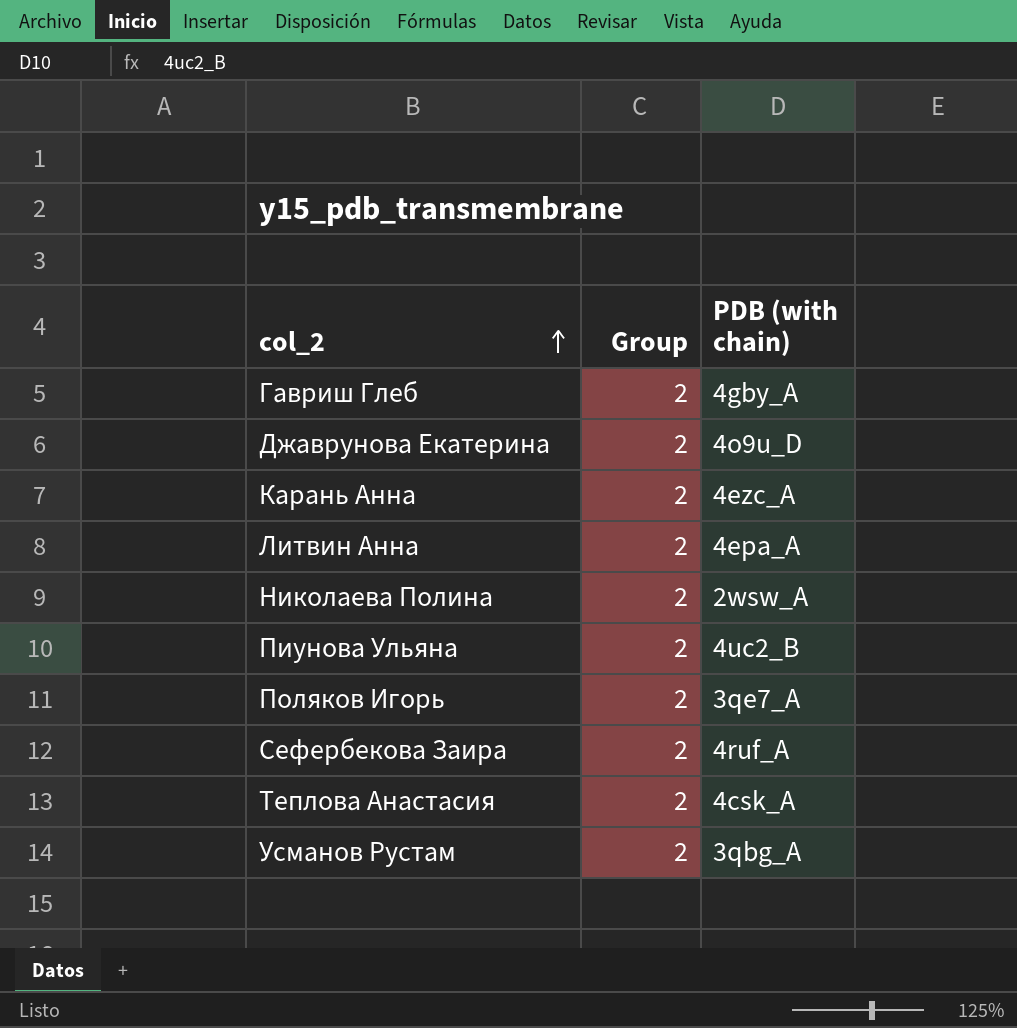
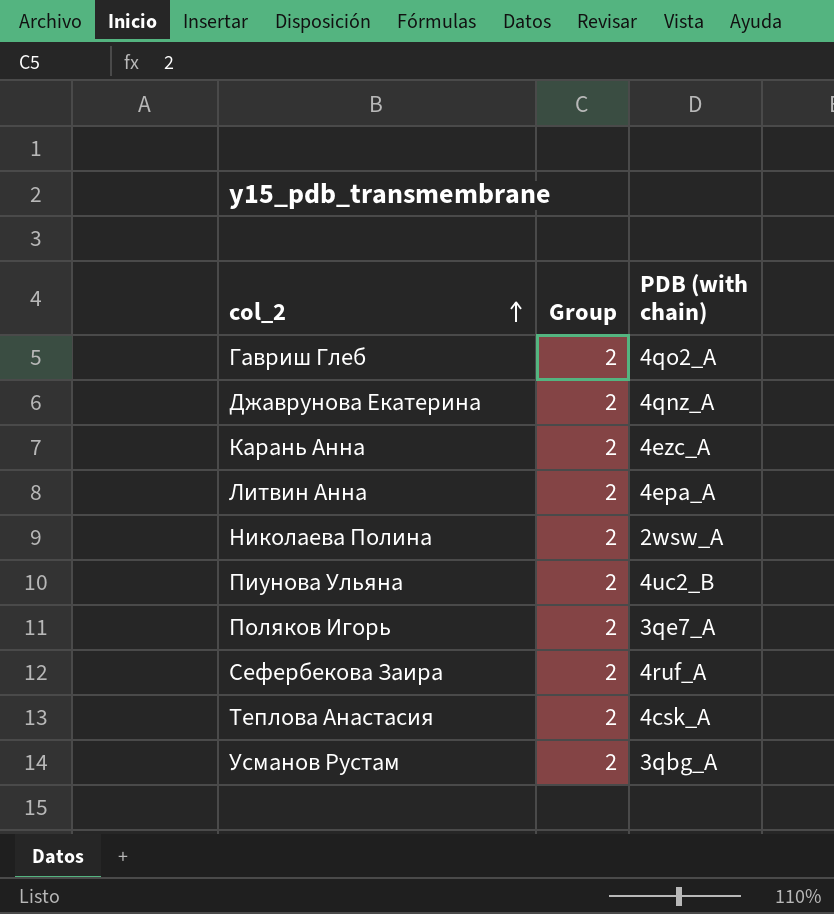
Гавриш Глеб | PDB (with chain): 4gby_A -> 4qo2_A
Джаврунова Екатерина | PDB (with chain): 4o9u_D -> 4qnz_A

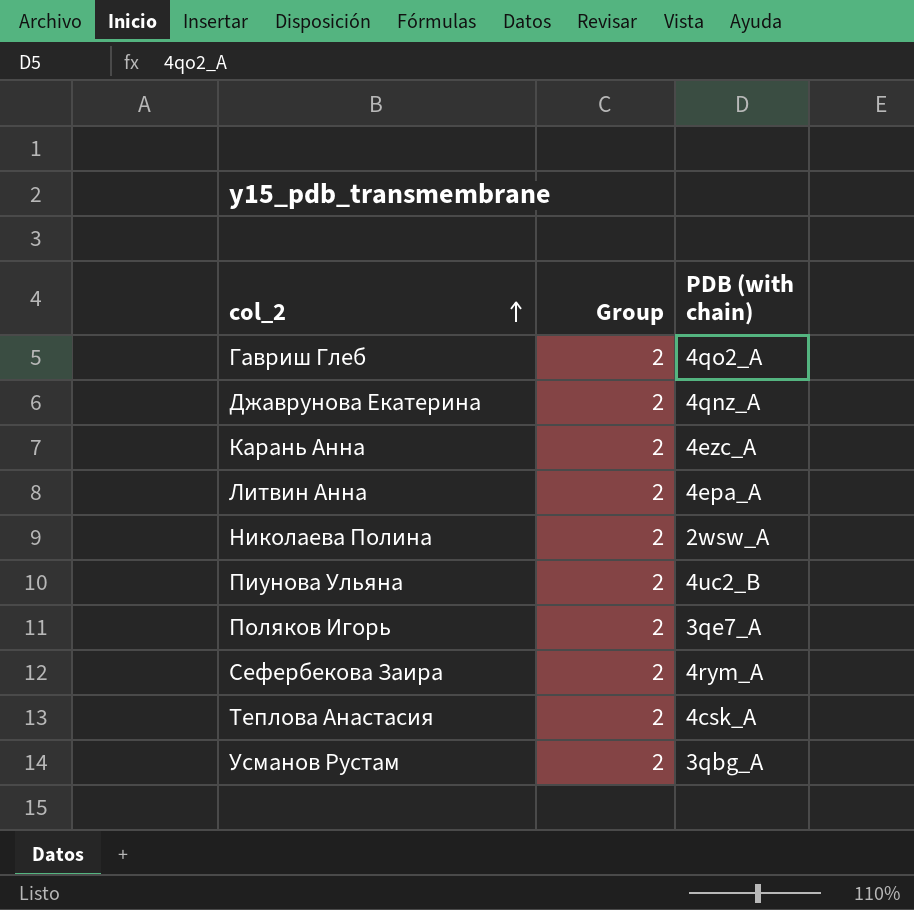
Сефербекова Заира | PDB (with chain): 4ruf_A -> 4rym_A

